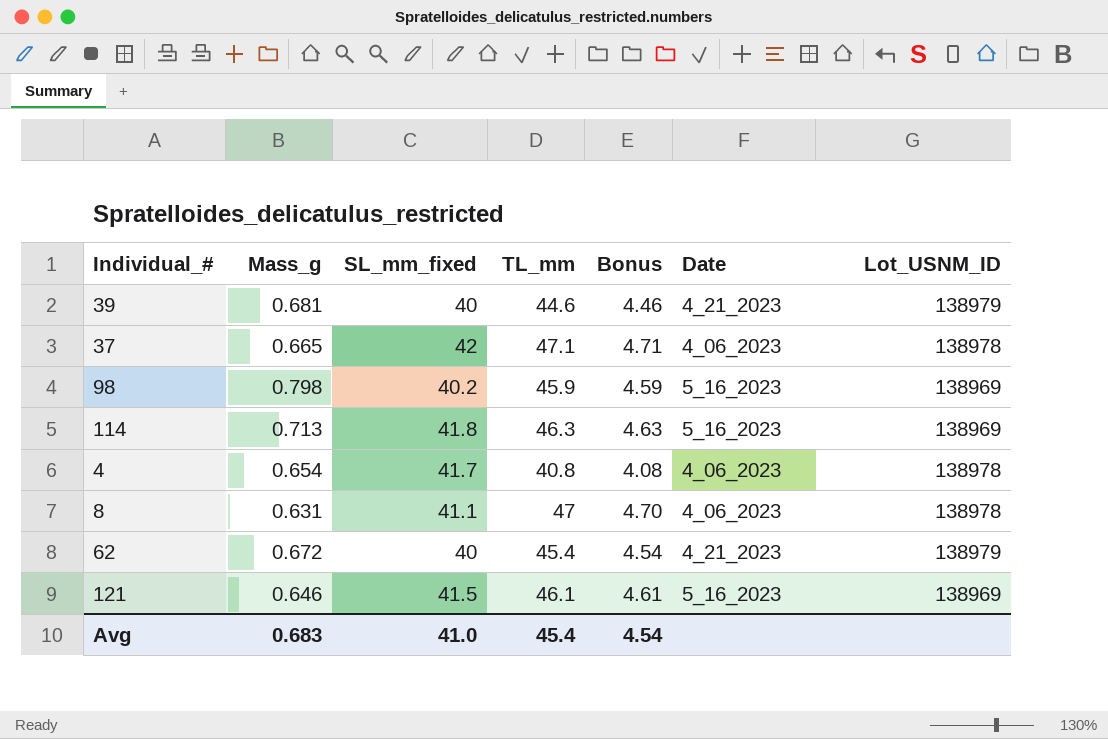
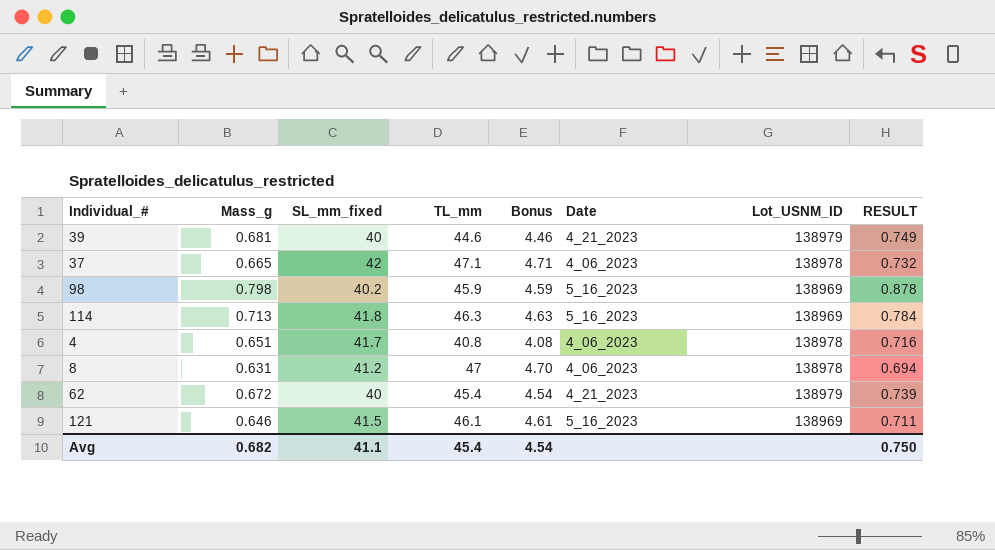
column RESULT | formula: none -> [Mass_g] * 1.1
4 | Mass_g: 0.654 -> 0.651
8 | SL_mm_fixed: 41.1 -> 41.2
Avg | Mass_g: 0.683 -> 0.682
Avg | SL_mm_fixed: 41.0 -> 41.1

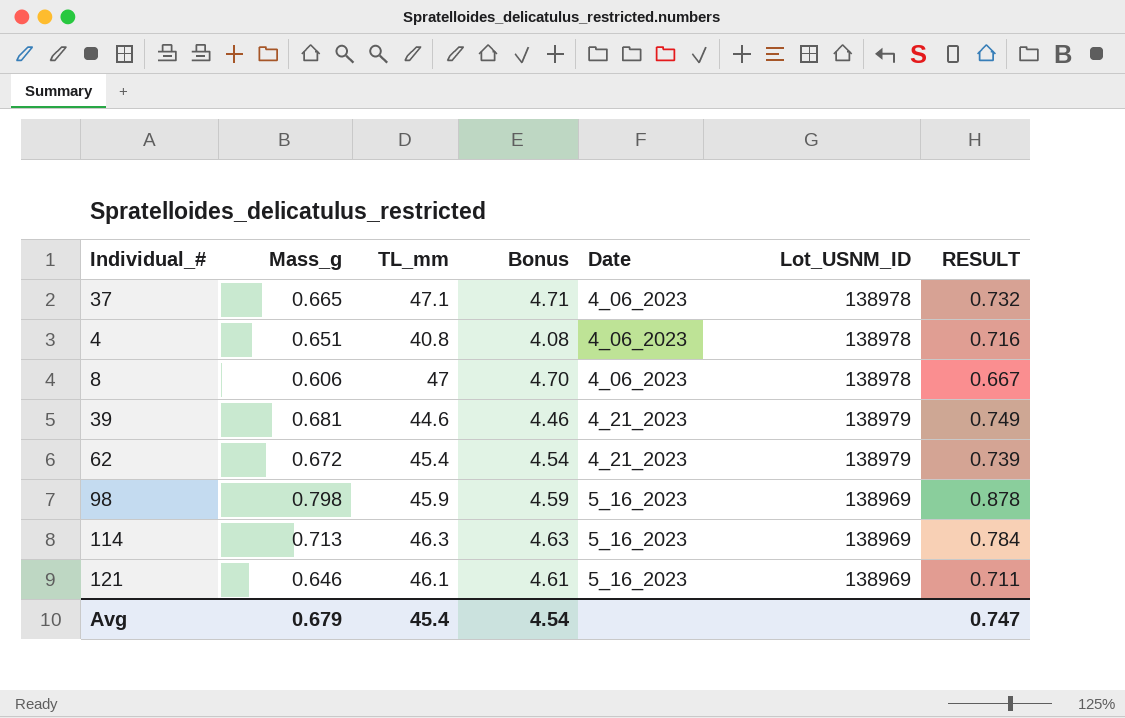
row order: none -> Date ascending
column SL_mm_fixed | position: 3 -> none
8 | Mass_g: 0.631 -> 0.606
8 | RESULT: 0.694 -> 0.667
Avg | Mass_g: 0.682 -> 0.679
Avg | RESULT: 0.750 -> 0.747

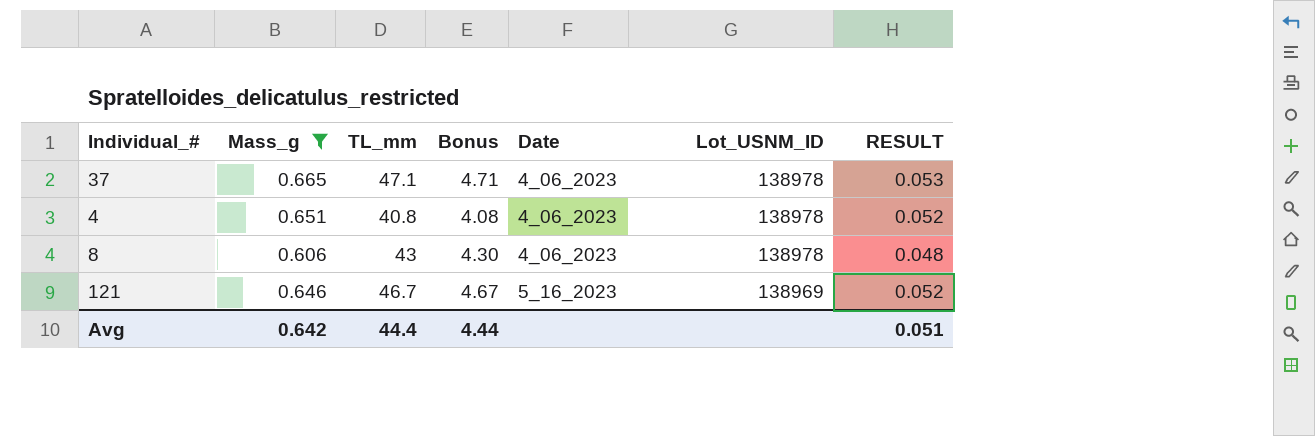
filter: none -> Mass_g <= 0.665
column RESULT | formula: [Mass_g] * 1.1 -> [Mass_g] * 0.08
8 | TL_mm: 47 -> 43
8 | Bonus: 4.70 -> 4.30
121 | TL_mm: 46.1 -> 46.7
121 | Bonus: 4.61 -> 4.67
Avg | Mass_g: 0.679 -> 0.642
Avg | TL_mm: 45.4 -> 44.4
Avg | Bonus: 4.54 -> 4.44
Avg | RESULT: 0.747 -> 0.051

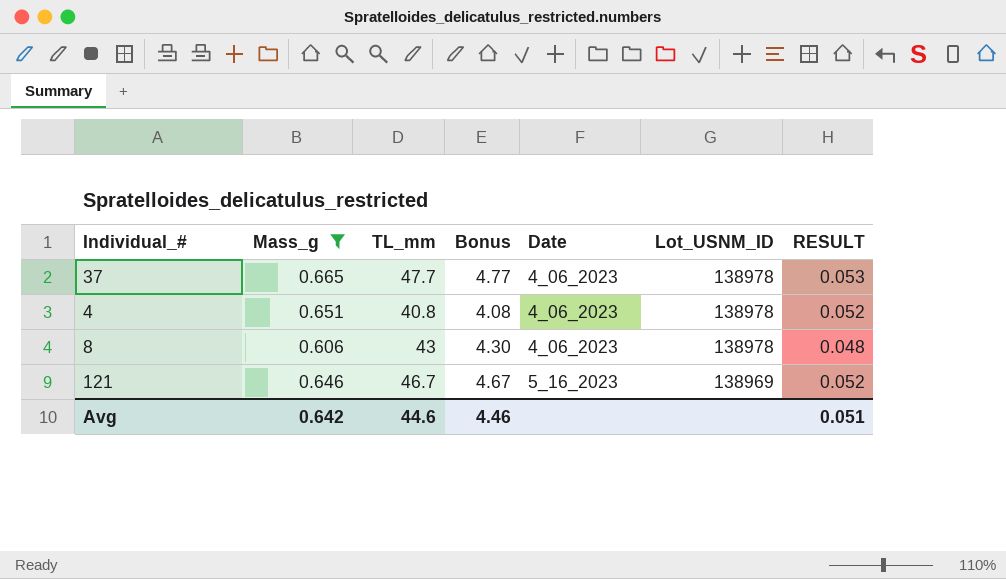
37 | TL_mm: 47.1 -> 47.7
37 | Bonus: 4.71 -> 4.77
Avg | TL_mm: 44.4 -> 44.6
Avg | Bonus: 4.44 -> 4.46

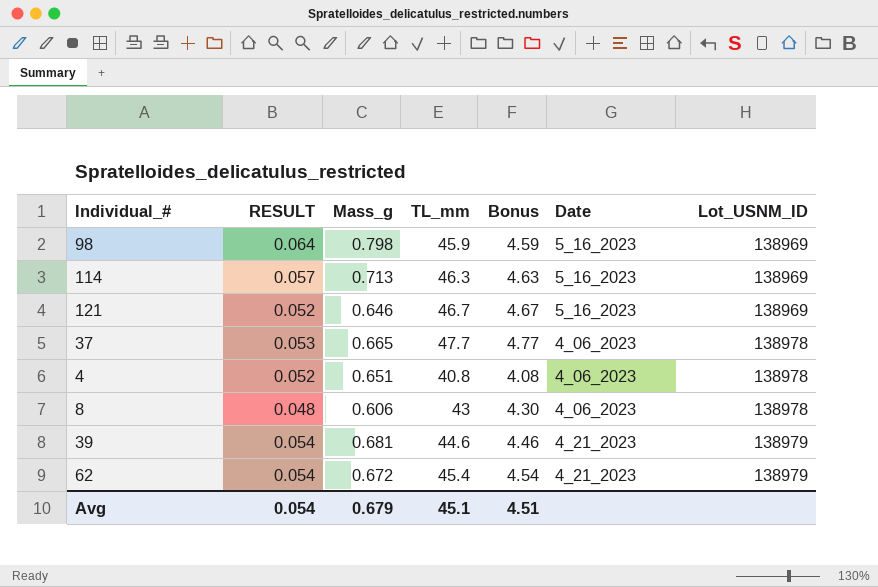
filter: Mass_g <= 0.665 -> none
row order: Date ascending -> Lot_USNM_ID ascending
column RESULT | position: 7 -> 2
Avg | RESULT: 0.051 -> 0.054
Avg | Mass_g: 0.642 -> 0.679
Avg | TL_mm: 44.6 -> 45.1
Avg | Bonus: 4.46 -> 4.51

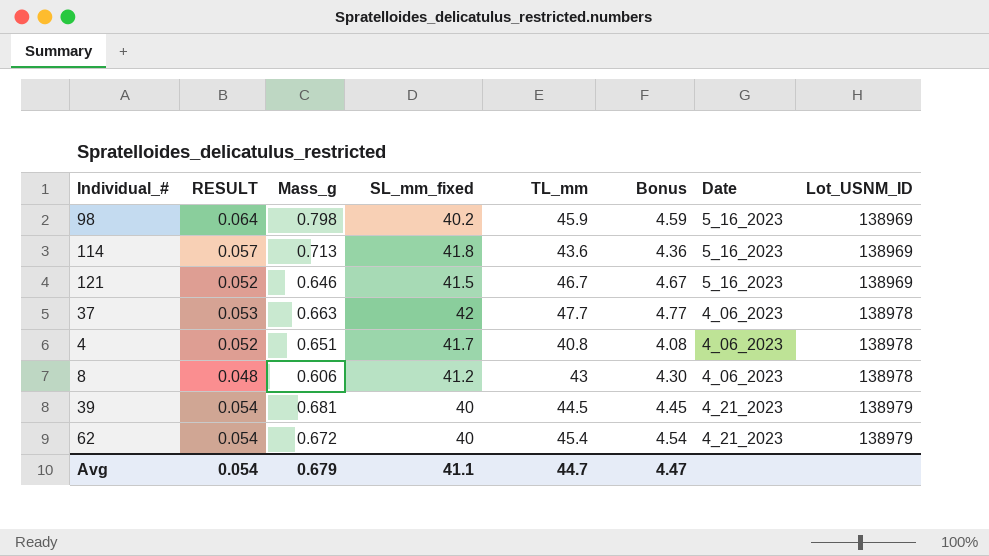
column SL_mm_fixed | position: none -> 4
114 | TL_mm: 46.3 -> 43.6
114 | Bonus: 4.63 -> 4.36
37 | Mass_g: 0.665 -> 0.663
39 | TL_mm: 44.6 -> 44.5
39 | Bonus: 4.46 -> 4.45
Avg | TL_mm: 45.1 -> 44.7
Avg | Bonus: 4.51 -> 4.47

